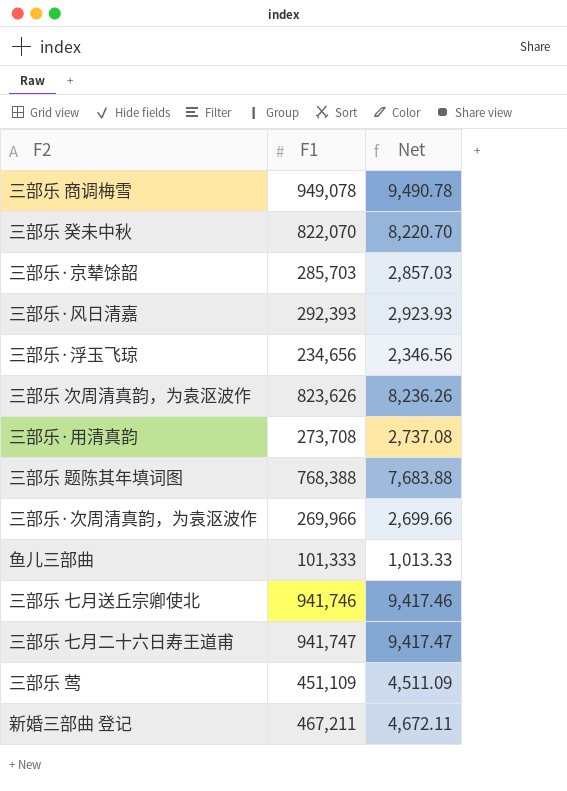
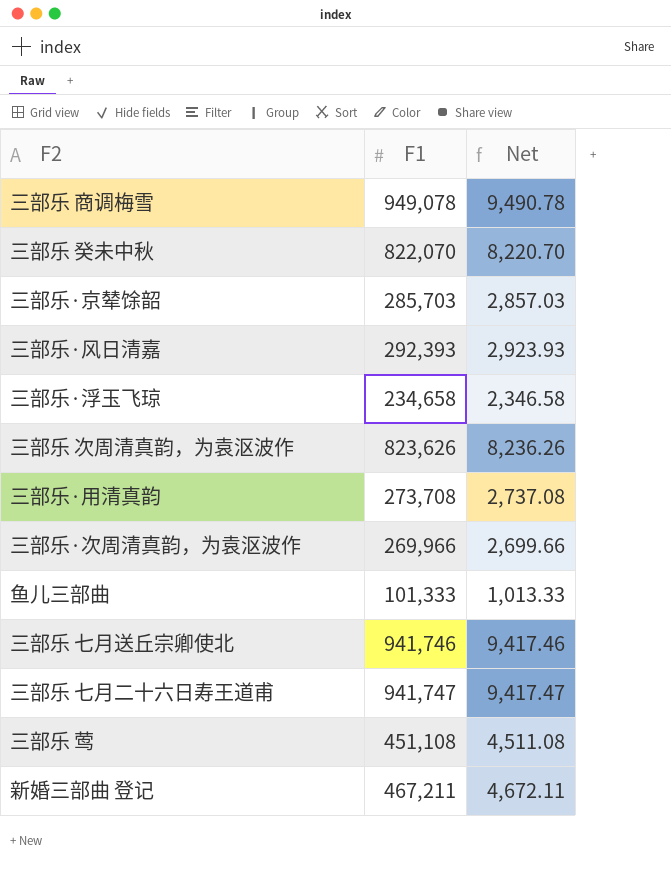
row 三部乐 题陈其年填词图: 768,388 | 7,683.88 -> none
三部乐·浮玉飞琼 | F1: 234,656 -> 234,658
三部乐·浮玉飞琼 | Net: 2,346.56 -> 2,346.58
三部乐 莺 | F1: 451,109 -> 451,108
三部乐 莺 | Net: 4,511.09 -> 4,511.08

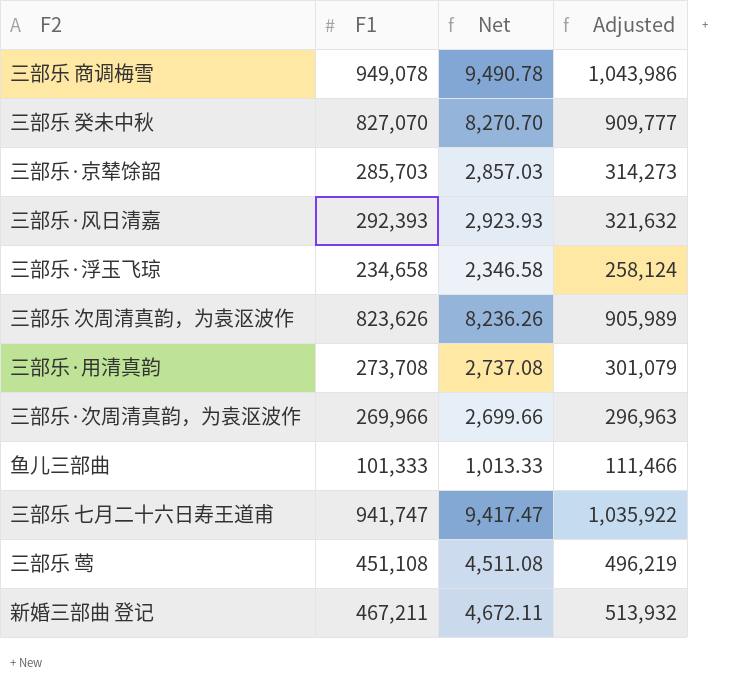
column Adjusted | formula: none -> [F1] * 1.1
row 三部乐 七月送丘宗卿使北: 941,746 | 9,417.46 -> none
三部乐 癸未中秋 | F1: 822,070 -> 827,070
三部乐 癸未中秋 | Net: 8,220.70 -> 8,270.70

